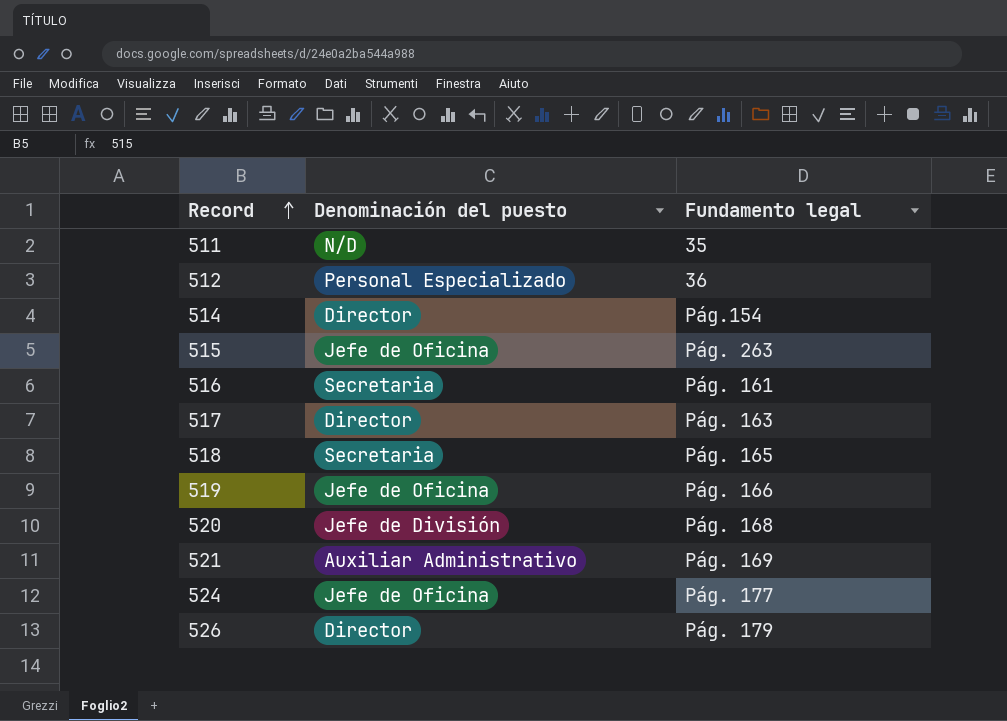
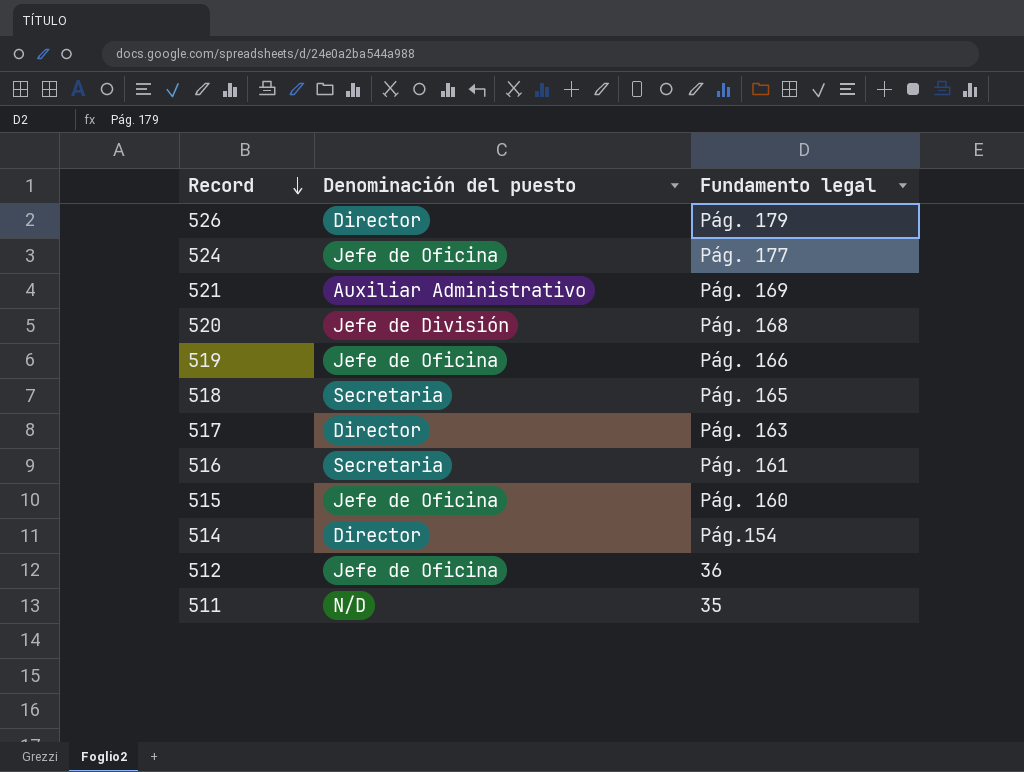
row order: Record ascending -> Record descending
515 | Fundamento legal: Pág. 263 -> Pág. 160
512 | Denominación del puesto: Personal Especializado -> Jefe de Oficina

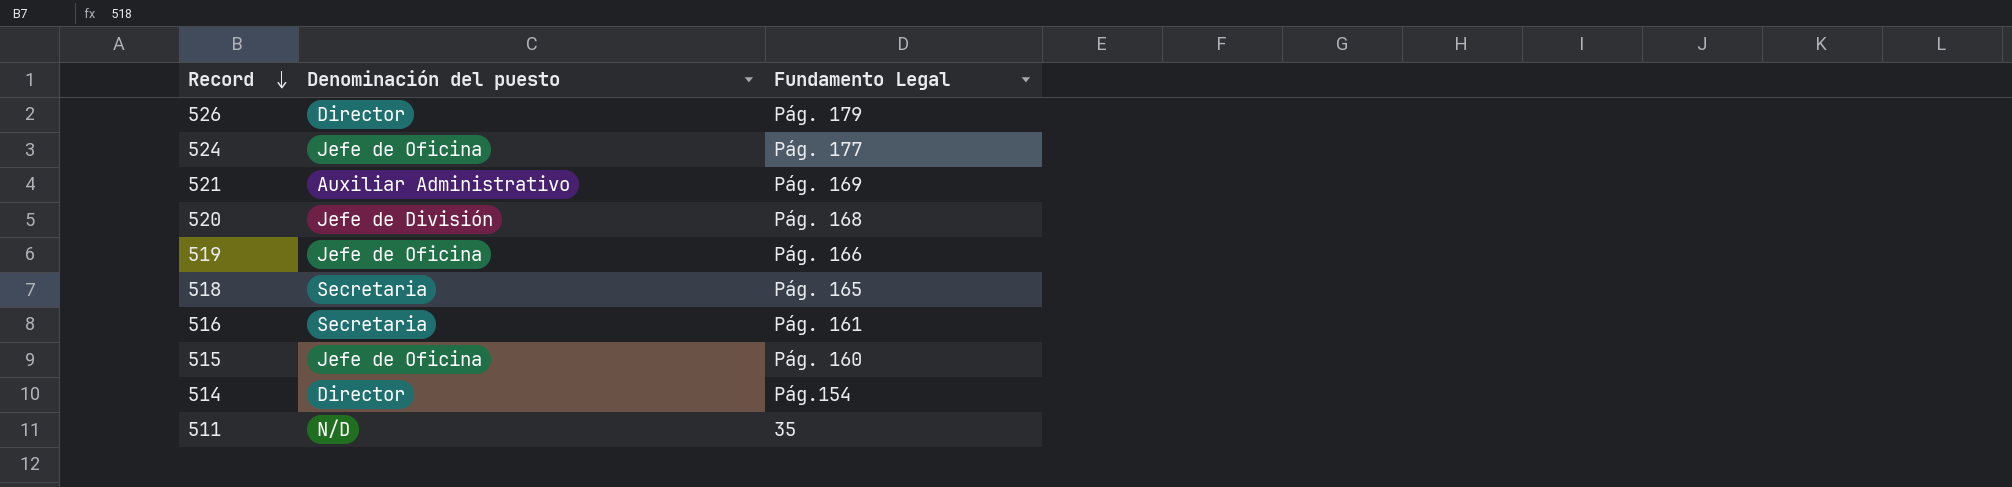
column name: Fundamento legal -> Fundamento Legal
row 517: Director | Pág. 163 -> none
row 512: Jefe de Oficina | 36 -> none

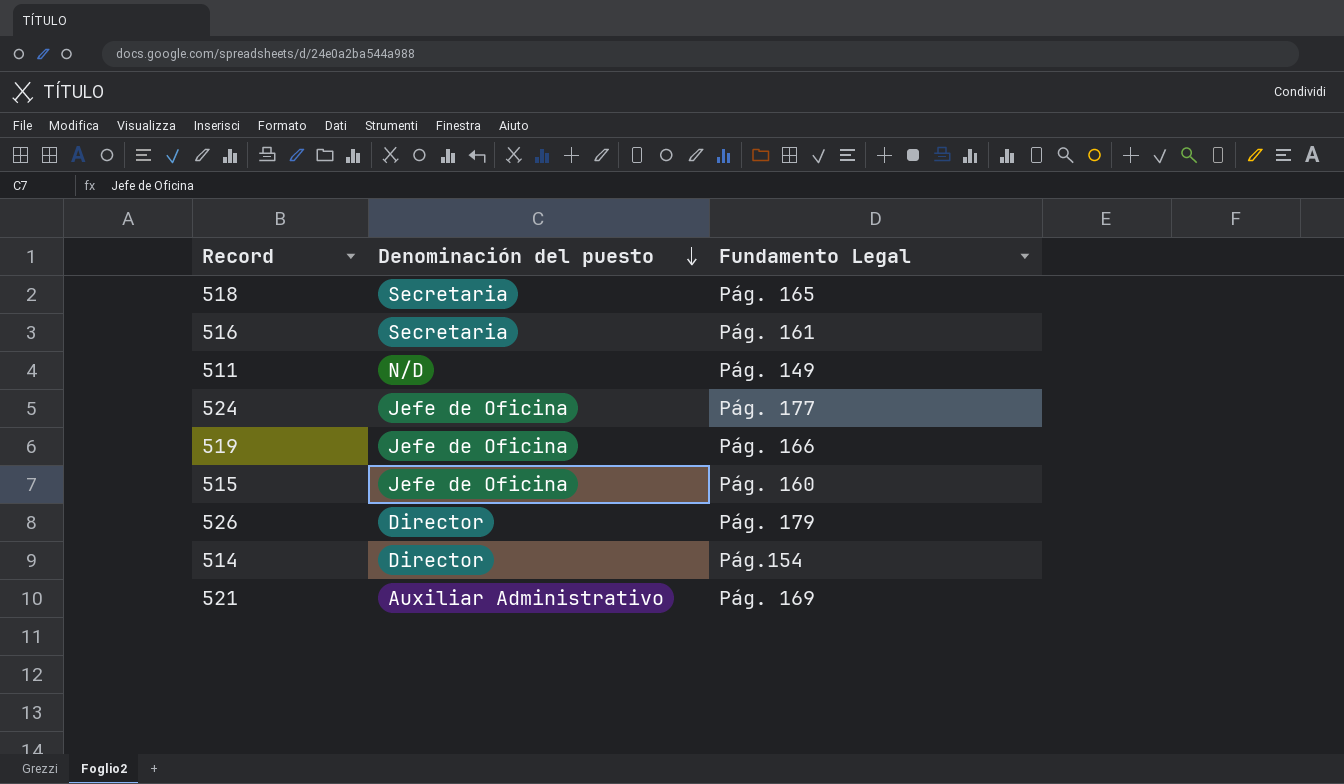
row order: Record descending -> Denominación del puesto descending
row 520: Jefe de División | Pág. 168 -> none
511 | Fundamento Legal: 35 -> Pág. 149

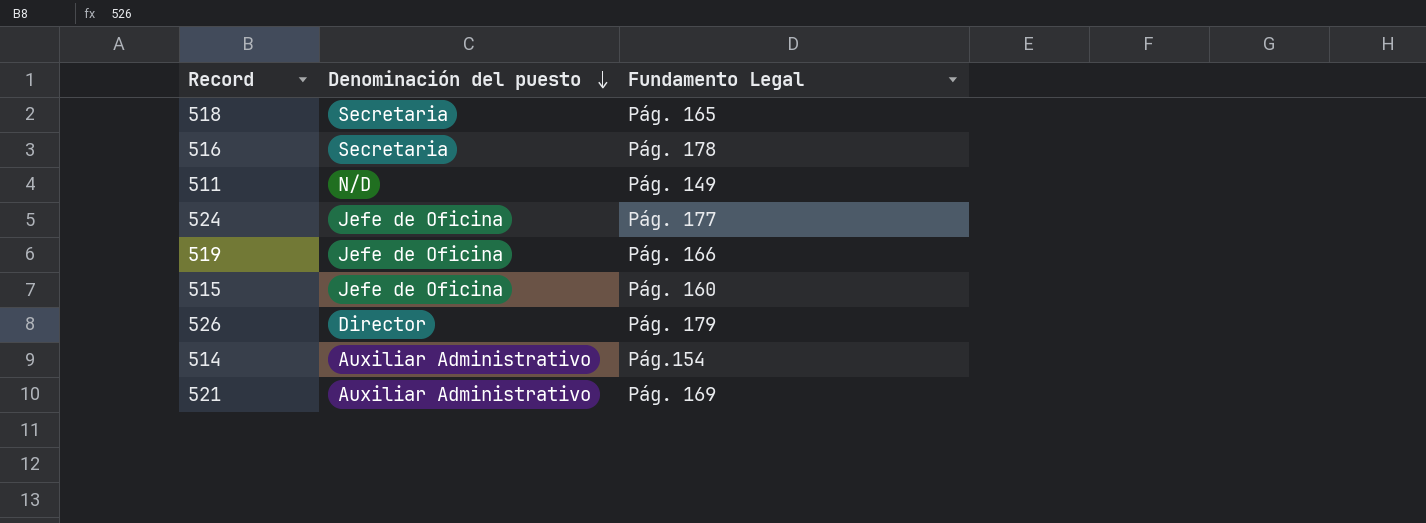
516 | Fundamento Legal: Pág. 161 -> Pág. 178
514 | Denominación del puesto: Director -> Auxiliar Administrativo

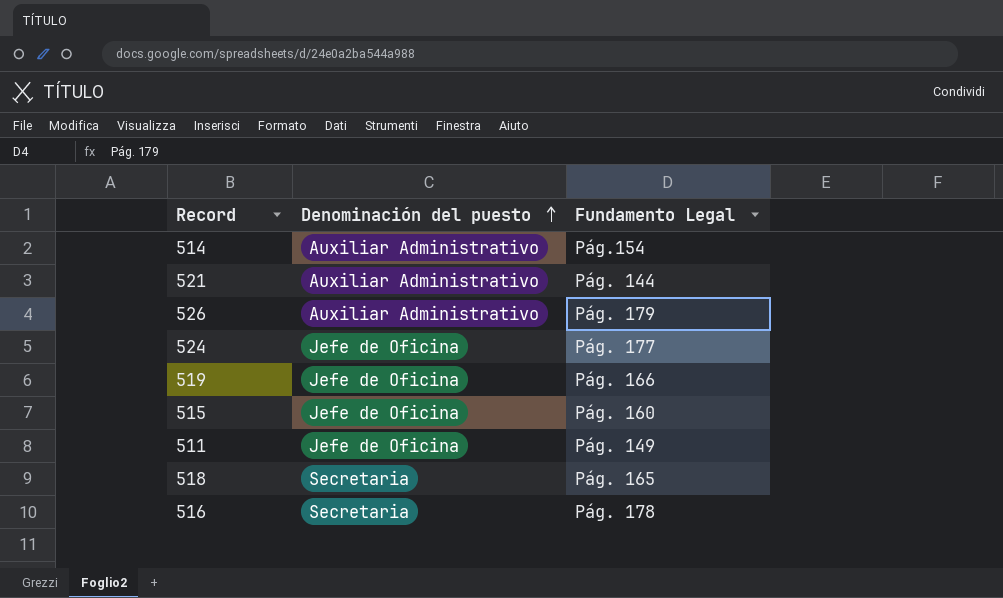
row order: Denominación del puesto descending -> Denominación del puesto ascending
521 | Fundamento Legal: Pág. 169 -> Pág. 144
526 | Denominación del puesto: Director -> Auxiliar Administrativo
511 | Denominación del puesto: N/D -> Jefe de Oficina

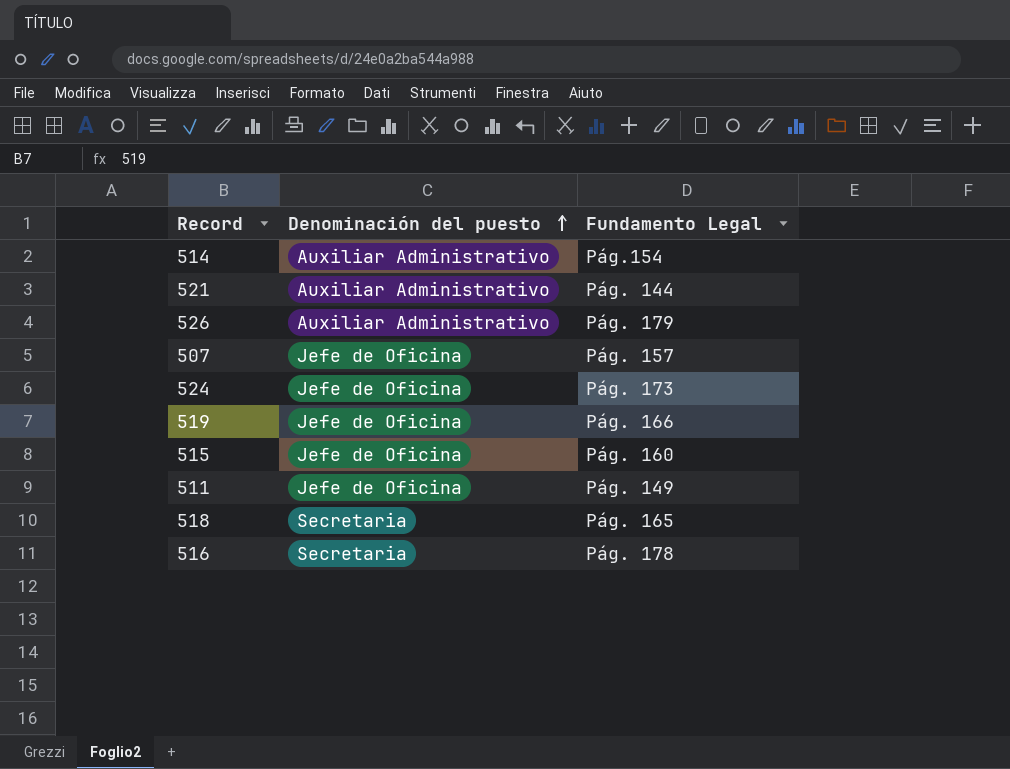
row 507: none -> Jefe de Oficina | Pág. 157
524 | Fundamento Legal: Pág. 177 -> Pág. 173

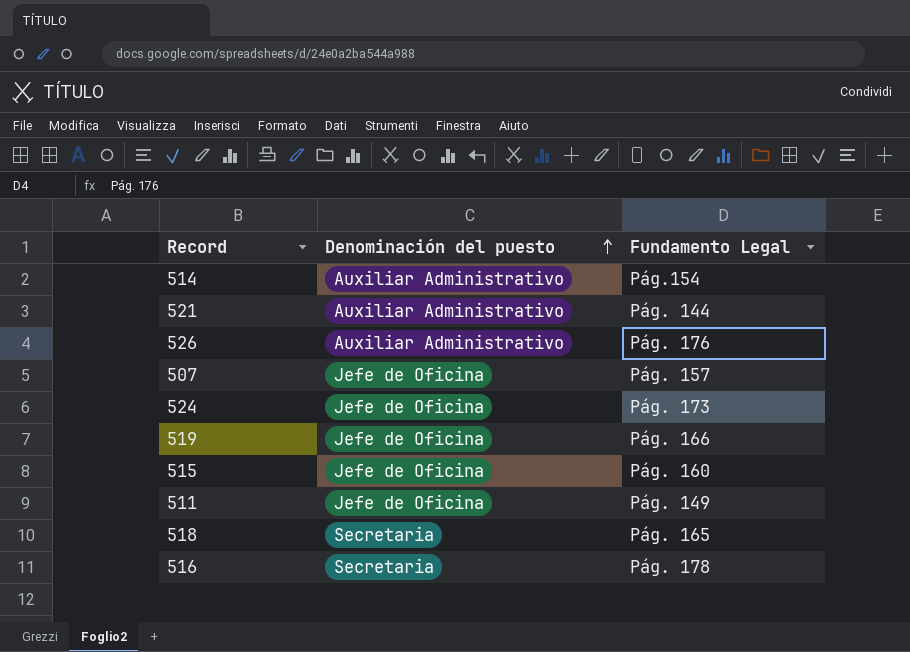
526 | Fundamento Legal: Pág. 179 -> Pág. 176

